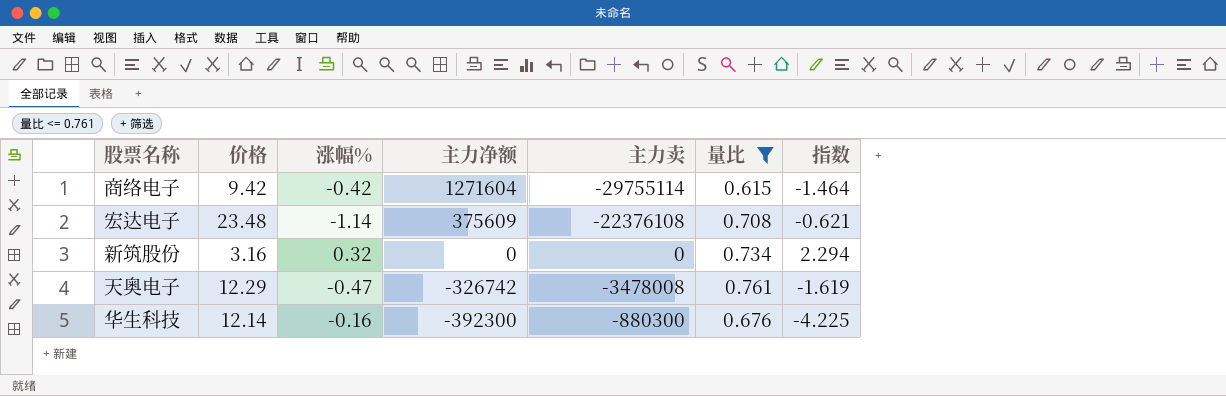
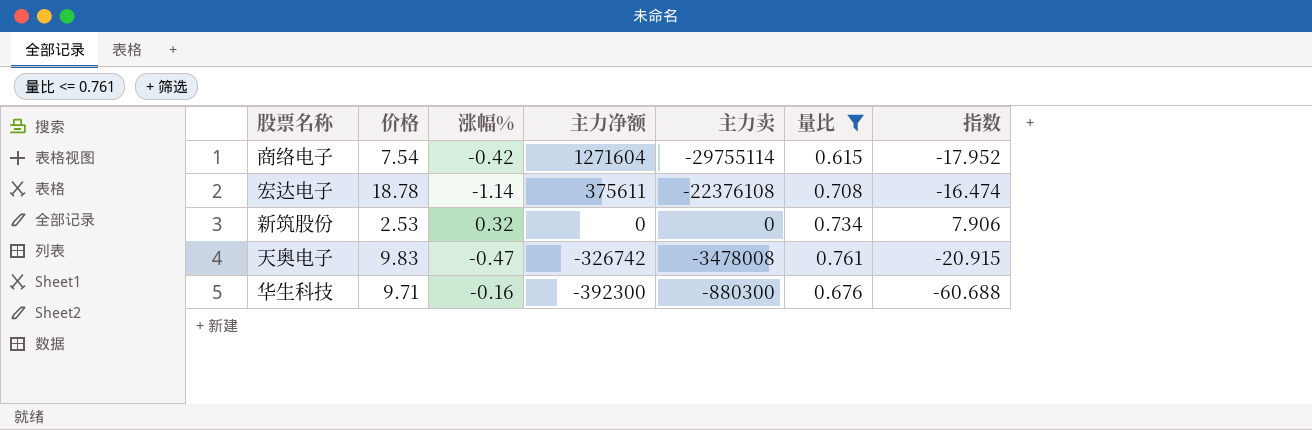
column 指数 | formula: [量比] / [涨幅%] -> [价格] / [涨幅%]
商络电子 | 价格: 9.42 -> 7.54
宏达电子 | 价格: 23.48 -> 18.78
宏达电子 | 主力净额: 375609 -> 375611
新筑股份 | 价格: 3.16 -> 2.53
天奥电子 | 价格: 12.29 -> 9.83
华生科技 | 价格: 12.14 -> 9.71

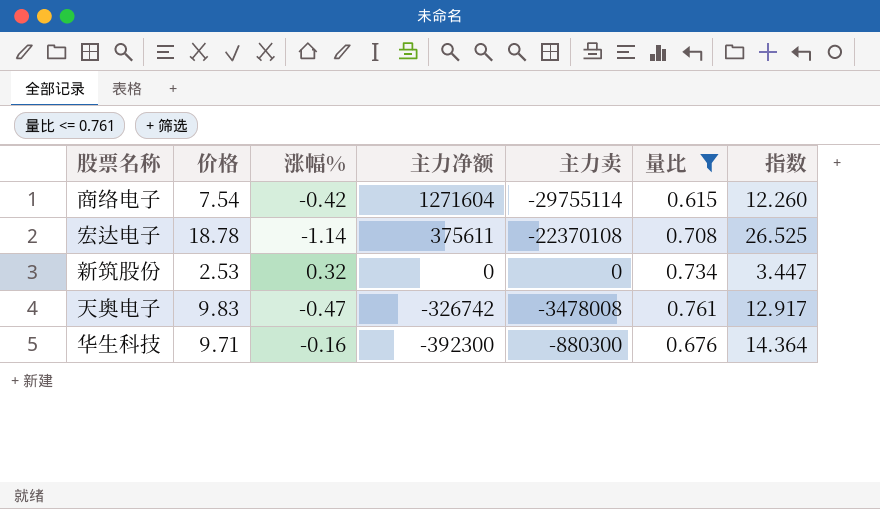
column 指数 | formula: [价格] / [涨幅%] -> [价格] / [量比]
宏达电子 | 主力卖: -22376108 -> -22370108

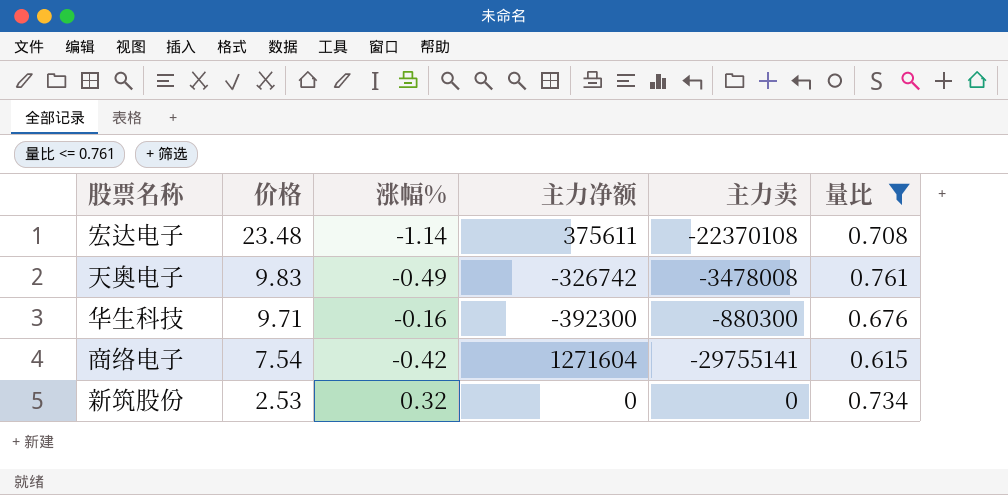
row order: 主力净额 descending -> 价格 descending
column 指数 | formula: [价格] / [量比] -> none
宏达电子 | 价格: 18.78 -> 23.48
天奥电子 | 涨幅%: -0.47 -> -0.49
商络电子 | 主力卖: -29755114 -> -29755141

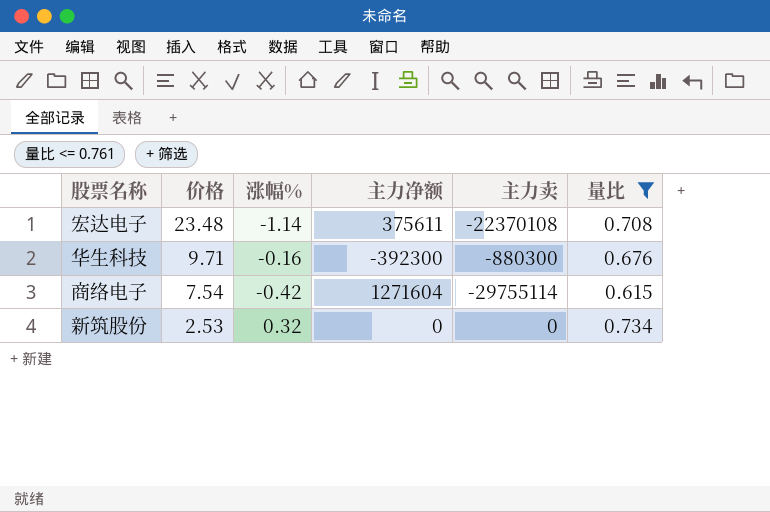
row 天奥电子: 9.83 | -0.49 | -326742 | -3478008 | 0.761 -> none
商络电子 | 主力卖: -29755141 -> -29755114

